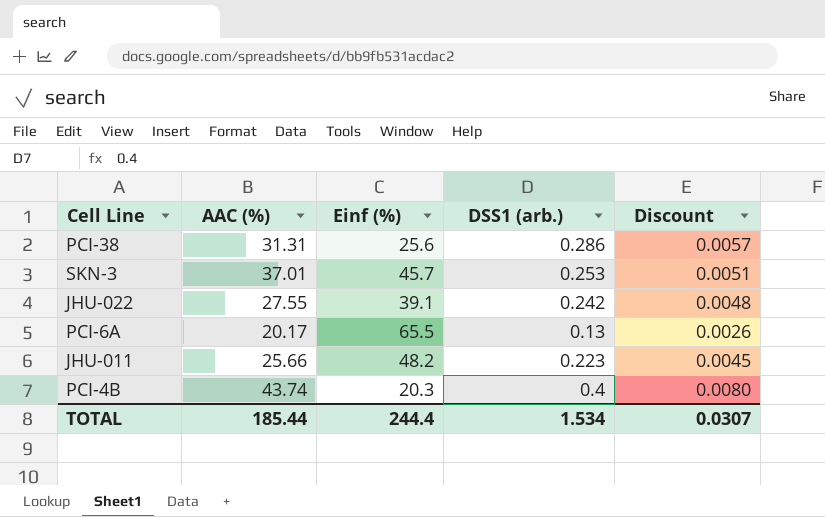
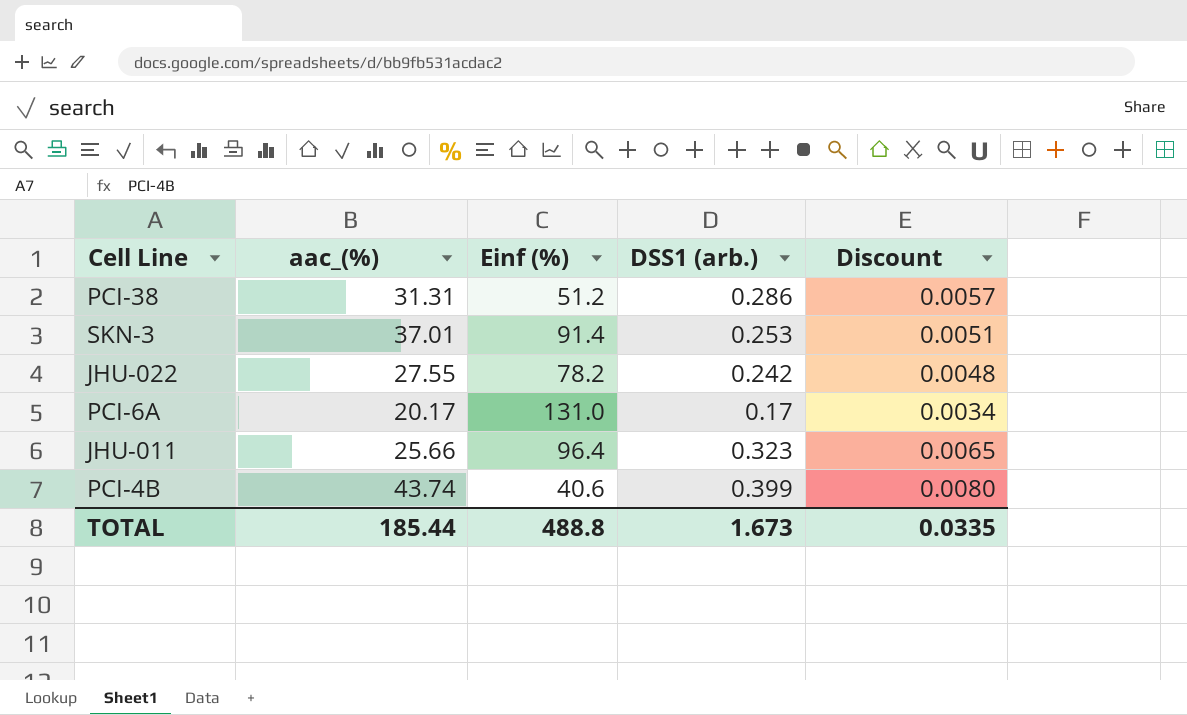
column name: AAC (%) -> aac_(%)
PCI-38 | Einf (%): 25.6 -> 51.2
SKN-3 | Einf (%): 45.7 -> 91.4
JHU-022 | Einf (%): 39.1 -> 78.2
PCI-6A | Einf (%): 65.5 -> 131.0
PCI-6A | DSS1 (arb.): 0.13 -> 0.17
PCI-6A | Discount: 0.0026 -> 0.0034
JHU-011 | Einf (%): 48.2 -> 96.4
JHU-011 | DSS1 (arb.): 0.223 -> 0.323
JHU-011 | Discount: 0.0045 -> 0.0065
PCI-4B | Einf (%): 20.3 -> 40.6
PCI-4B | DSS1 (arb.): 0.4 -> 0.399
TOTAL | Einf (%): 244.4 -> 488.8
TOTAL | DSS1 (arb.): 1.534 -> 1.673
TOTAL | Discount: 0.0307 -> 0.0335

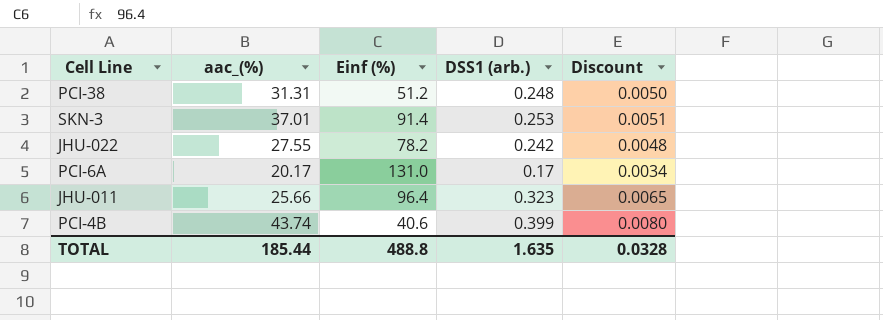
PCI-38 | DSS1 (arb.): 0.286 -> 0.248
PCI-38 | Discount: 0.0057 -> 0.0050
TOTAL | DSS1 (arb.): 1.673 -> 1.635
TOTAL | Discount: 0.0335 -> 0.0328

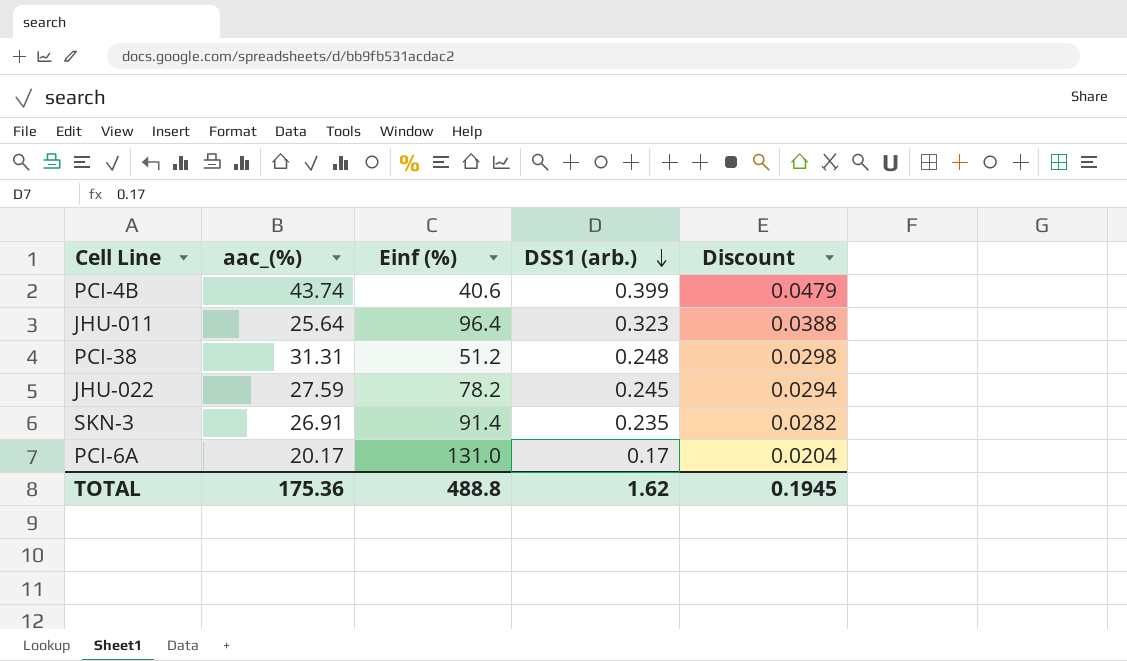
row order: none -> DSS1 (arb.) descending
column Discount | formula: [DSS1 (arb.)] * 0.02 -> [DSS1 (arb.)] * 0.12
JHU-011 | aac_(%): 25.66 -> 25.64
JHU-022 | aac_(%): 27.55 -> 27.59
JHU-022 | DSS1 (arb.): 0.242 -> 0.245
SKN-3 | aac_(%): 37.01 -> 26.91
SKN-3 | DSS1 (arb.): 0.253 -> 0.235
TOTAL | aac_(%): 185.44 -> 175.36
TOTAL | DSS1 (arb.): 1.635 -> 1.62
TOTAL | Discount: 0.0328 -> 0.1945

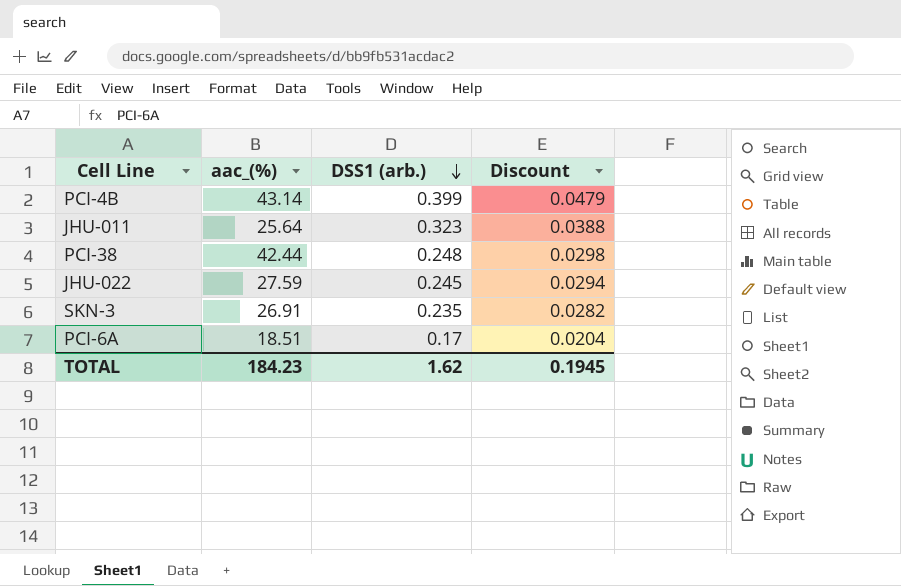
column Einf (%) | position: 3 -> none
PCI-4B | aac_(%): 43.74 -> 43.14
PCI-38 | aac_(%): 31.31 -> 42.44
PCI-6A | aac_(%): 20.17 -> 18.51
TOTAL | aac_(%): 175.36 -> 184.23

